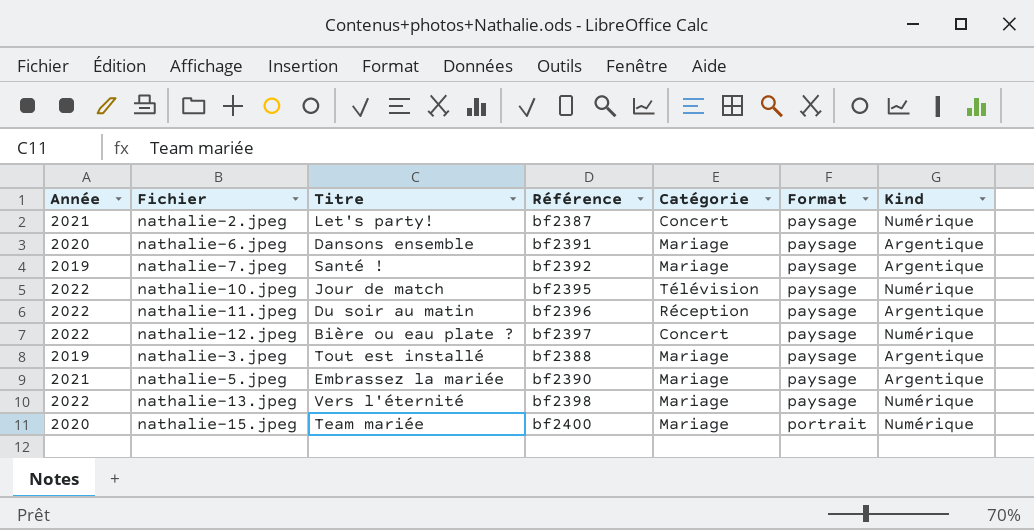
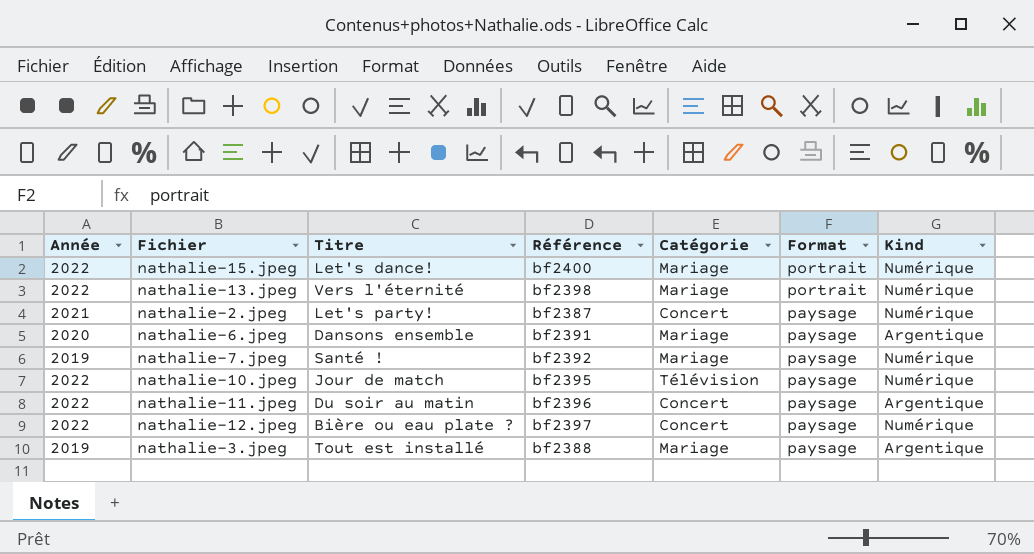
row order: Format ascending -> Format descending
row nathalie-5.jpeg: 2021 | Embrassez la mariée | bf2390 | Mariage | paysage | Argentique -> none
nathalie-15.jpeg | Année: 2020 -> 2022
nathalie-15.jpeg | Titre: Team mariée -> Let's dance!
nathalie-13.jpeg | Format: paysage -> portrait
nathalie-7.jpeg | Kind: Argentique -> Numérique
nathalie-11.jpeg | Catégorie: Réception -> Concert

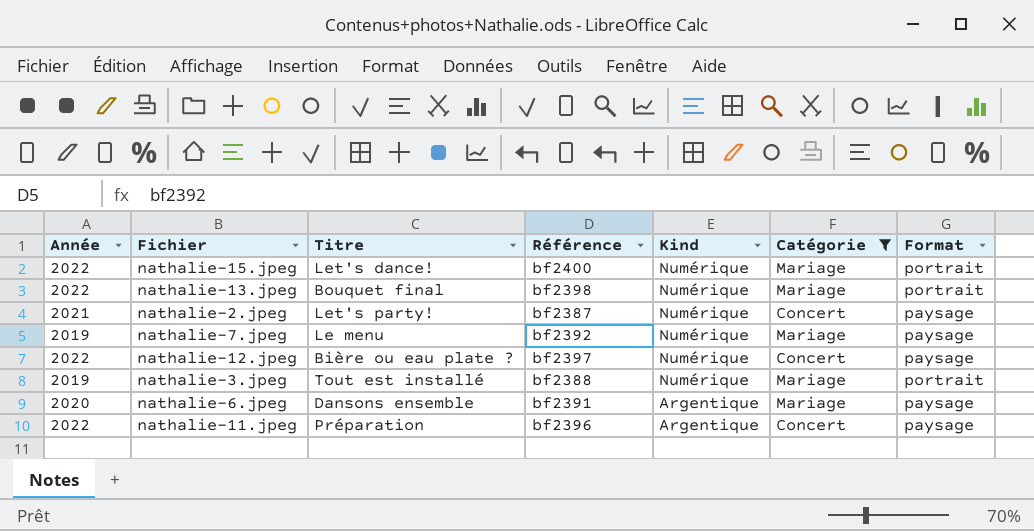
filter: none -> Catégorie != Télévision
row order: Format descending -> Kind descending
column Kind | position: 7 -> 5
nathalie-13.jpeg | Titre: Vers l'éternité -> Bouquet final
nathalie-7.jpeg | Titre: Santé ! -> Le menu
nathalie-3.jpeg | Kind: Argentique -> Numérique
nathalie-3.jpeg | Format: paysage -> portrait
nathalie-11.jpeg | Titre: Du soir au matin -> Préparation

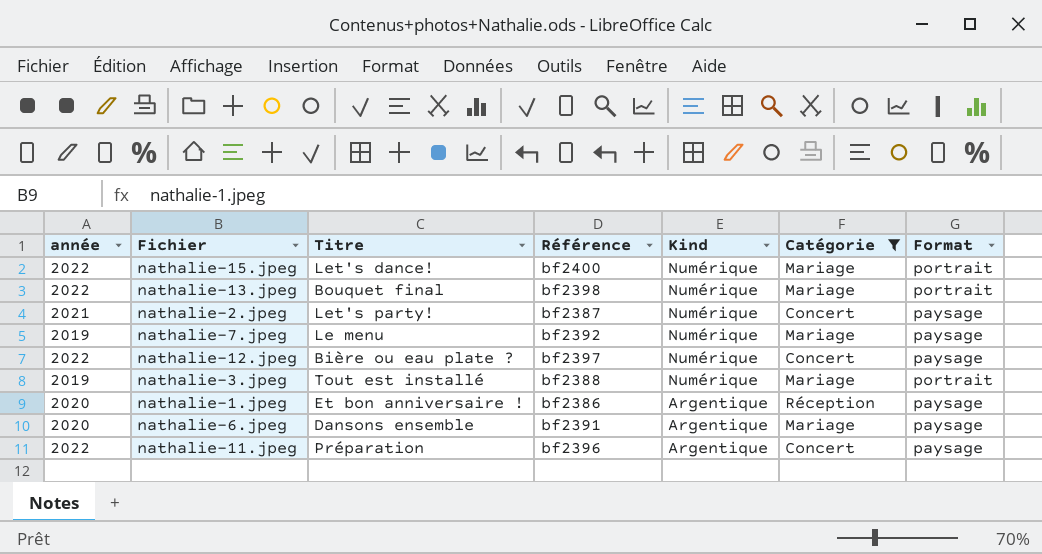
column name: Année -> année
row nathalie-1.jpeg: none -> 2020 | Et bon anniversaire ! | bf2386 | Argentique | Réception | paysage

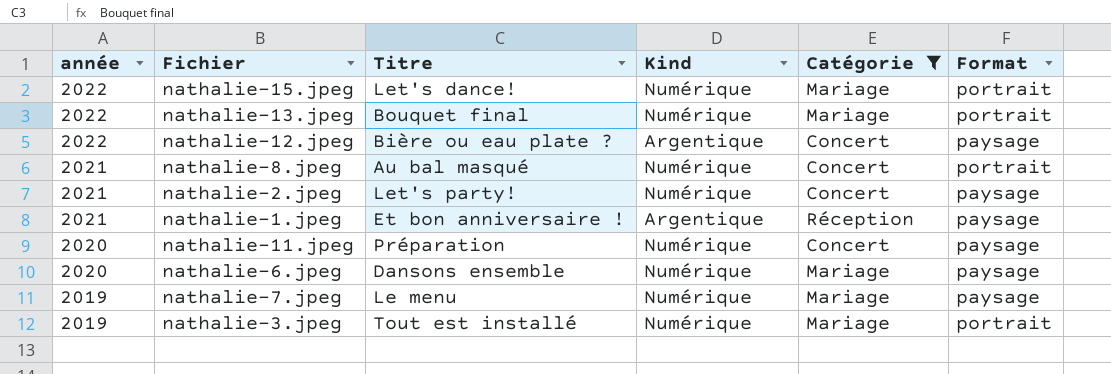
row order: Kind descending -> année descending
column Référence | position: 4 -> none
nathalie-12.jpeg | Kind: Numérique -> Argentique
row nathalie-8.jpeg: none -> 2021 | Au bal masqué | Numérique | Concert | portrait
nathalie-1.jpeg | année: 2020 -> 2021
nathalie-11.jpeg | année: 2022 -> 2020
nathalie-11.jpeg | Kind: Argentique -> Numérique
nathalie-6.jpeg | Kind: Argentique -> Numérique

